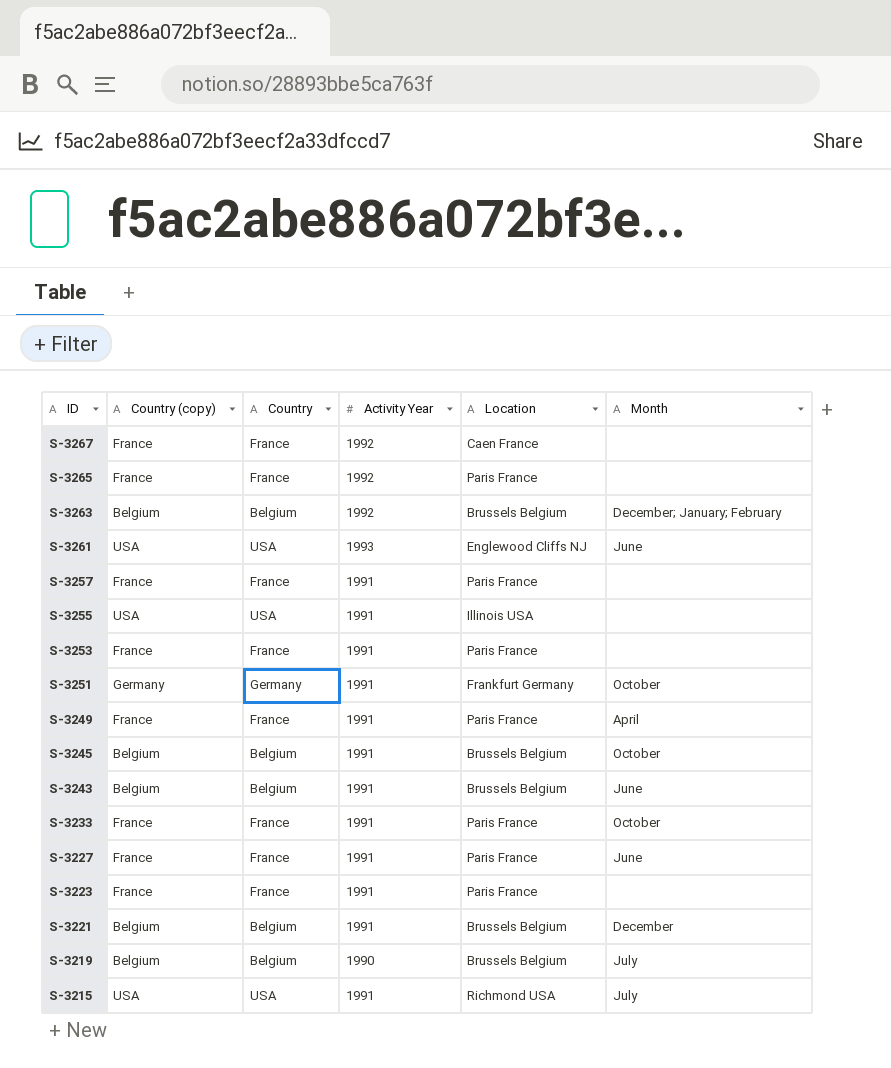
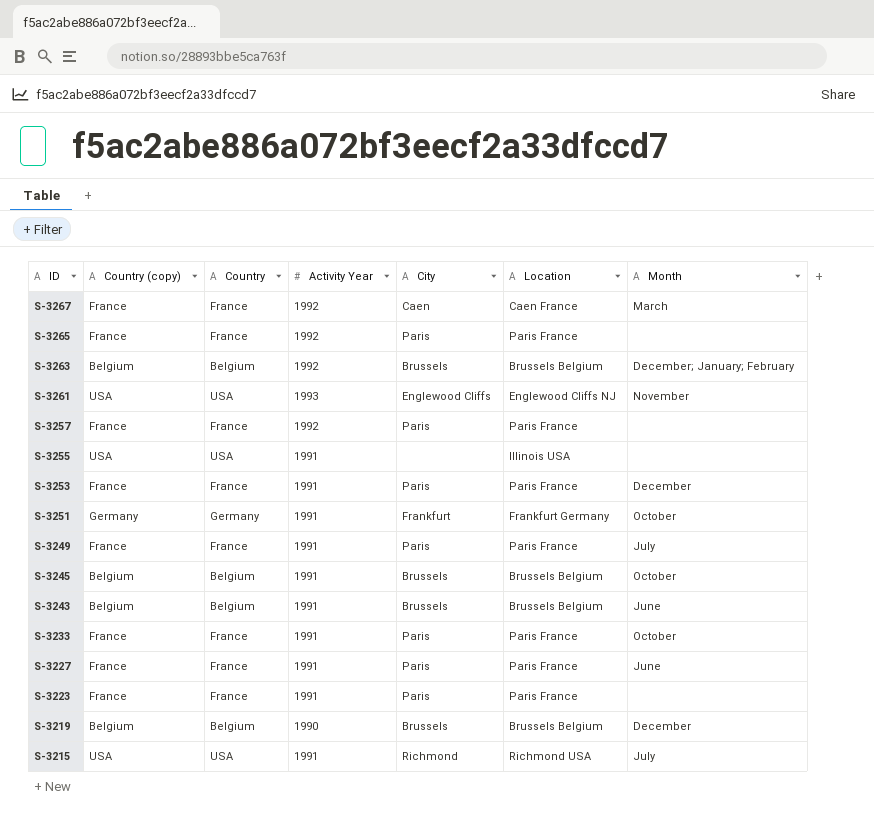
column City | position: none -> 5
row S-3221: Belgium | Belgium | 1991 | Brussels Belgium | December -> none
S-3267 | Month: none -> March
S-3261 | Month: June -> November
S-3257 | Activity Year: 1991 -> 1992
S-3253 | Month: none -> December
S-3249 | Month: April -> July
S-3219 | Month: July -> December

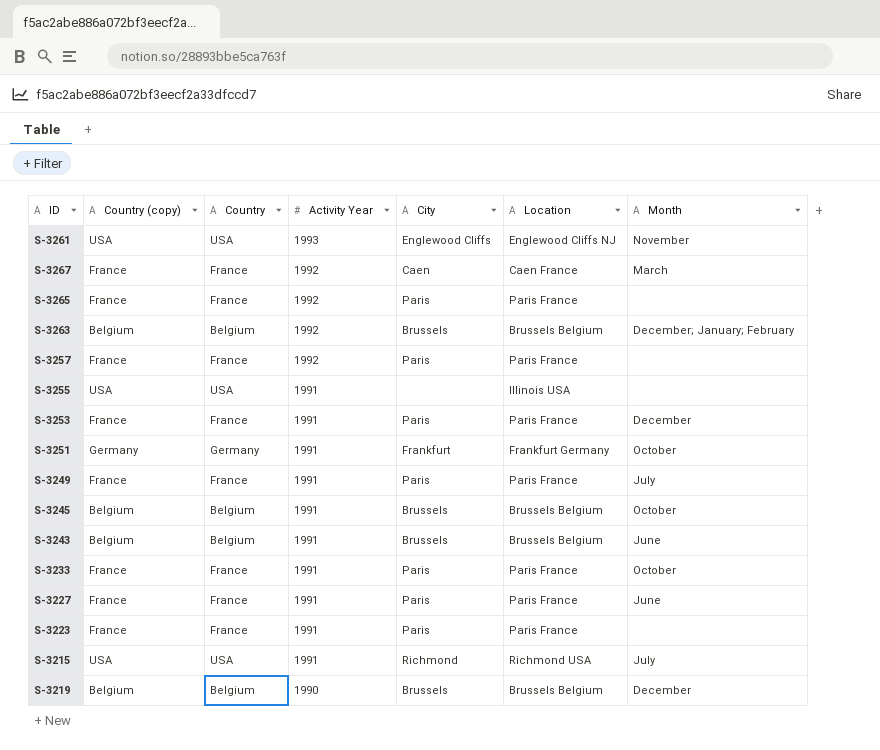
row order: ID descending -> Activity Year descending

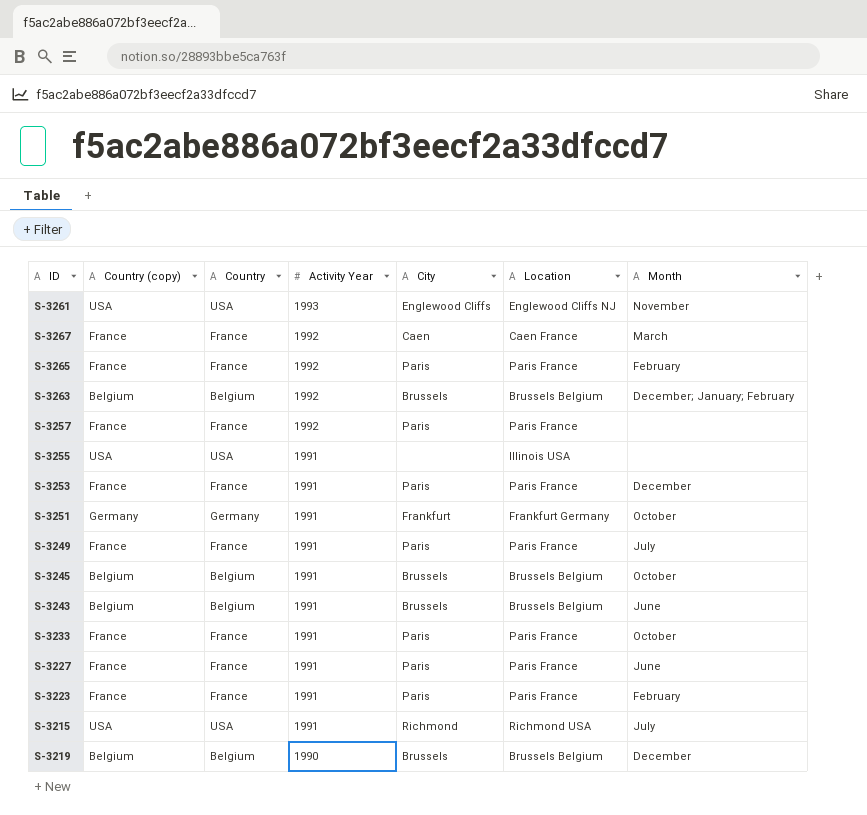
S-3265 | Month: none -> February
S-3223 | Month: none -> February

